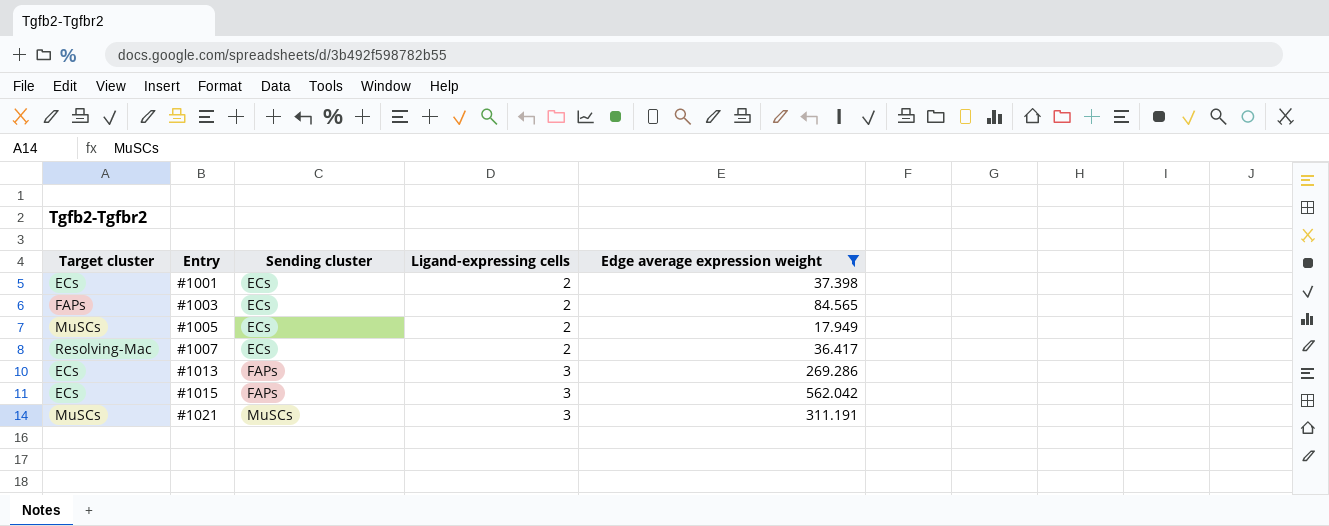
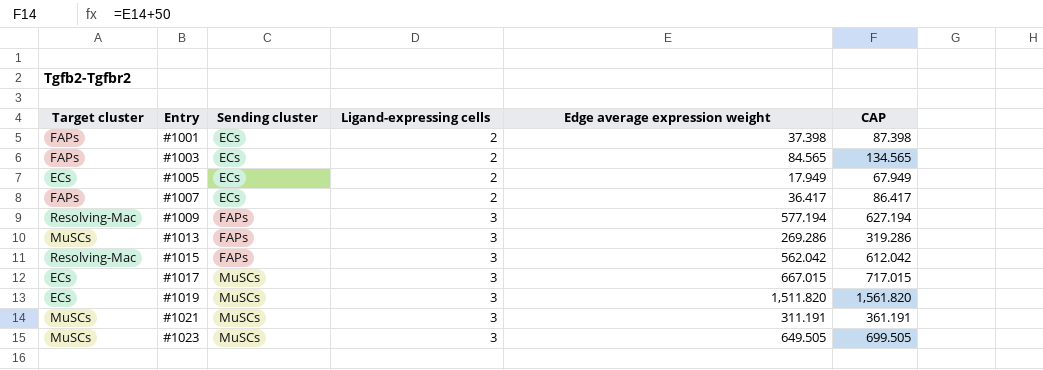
filter: Edge average expression weight <= 562.042 -> none
column CAP | formula: none -> [Edge average expression weight] + 50
#1001 | Target cluster: ECs -> FAPs
#1005 | Target cluster: MuSCs -> ECs
#1007 | Target cluster: Resolving-Mac -> FAPs
#1013 | Target cluster: ECs -> MuSCs
#1015 | Target cluster: ECs -> Resolving-Mac

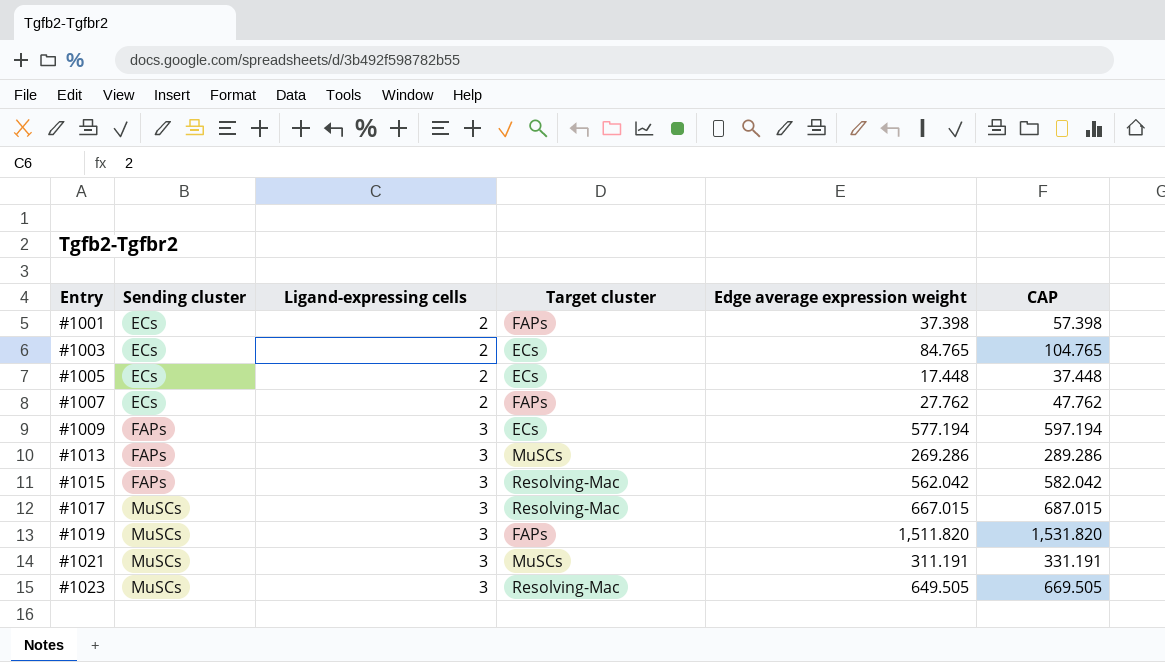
column Target cluster | position: 1 -> 4
column CAP | formula: [Edge average expression weight] + 50 -> [Edge average expression weight] + 20
#1003 | Target cluster: FAPs -> ECs
#1003 | Edge average expression weight: 84.565 -> 84.765
#1005 | Edge average expression weight: 17.949 -> 17.448
#1007 | Edge average expression weight: 36.417 -> 27.762
#1009 | Target cluster: Resolving-Mac -> ECs
#1017 | Target cluster: ECs -> Resolving-Mac
#1019 | Target cluster: ECs -> FAPs
#1023 | Target cluster: MuSCs -> Resolving-Mac

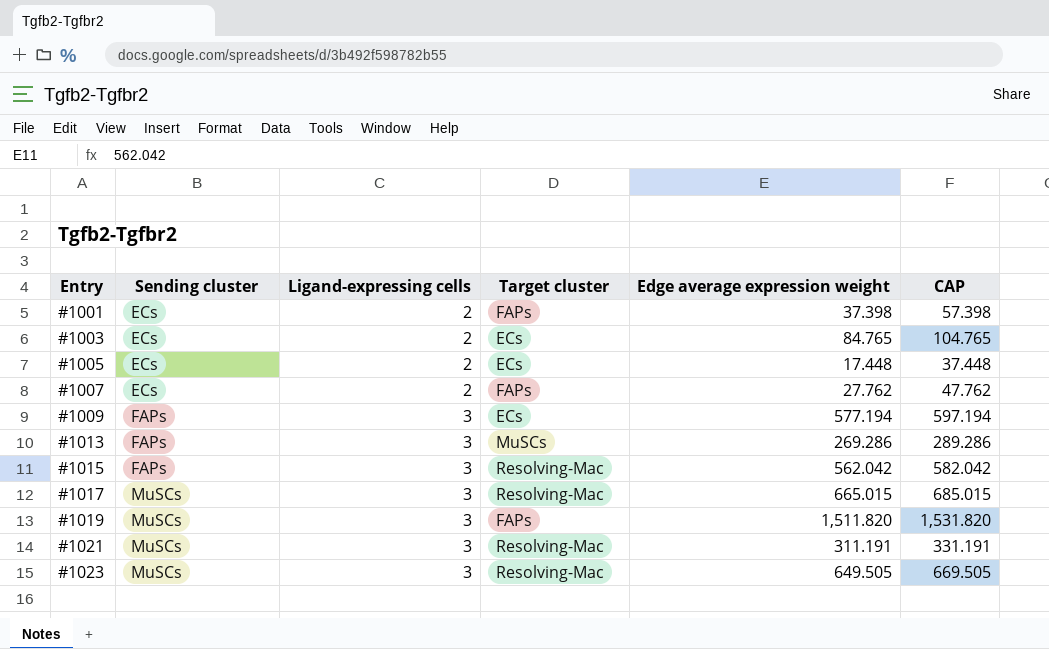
#1017 | Edge average expression weight: 667.015 -> 665.015
#1017 | CAP: 687.015 -> 685.015
#1021 | Target cluster: MuSCs -> Resolving-Mac

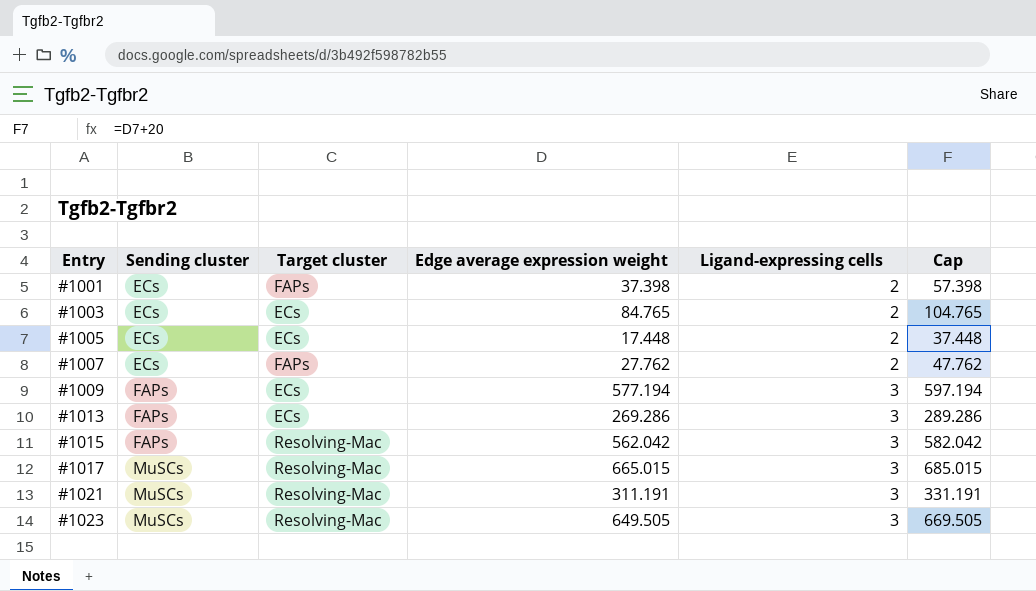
column Ligand-expressing cells | position: 3 -> 5
column name: CAP -> Cap
row #1019: MuSCs | 3 | FAPs | 1,511.820 | 1,531.820 -> none
#1013 | Target cluster: MuSCs -> ECs

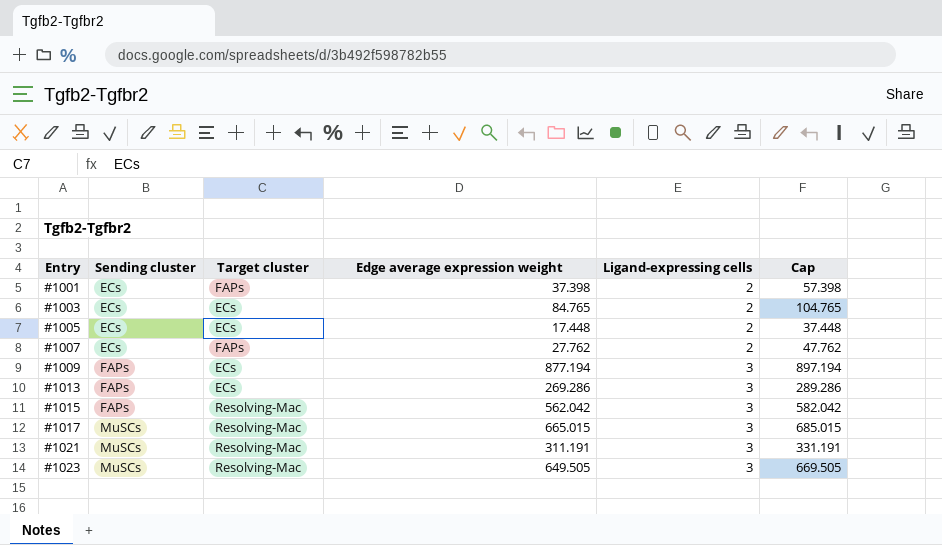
#1009 | Edge average expression weight: 577.194 -> 877.194
#1009 | Cap: 597.194 -> 897.194

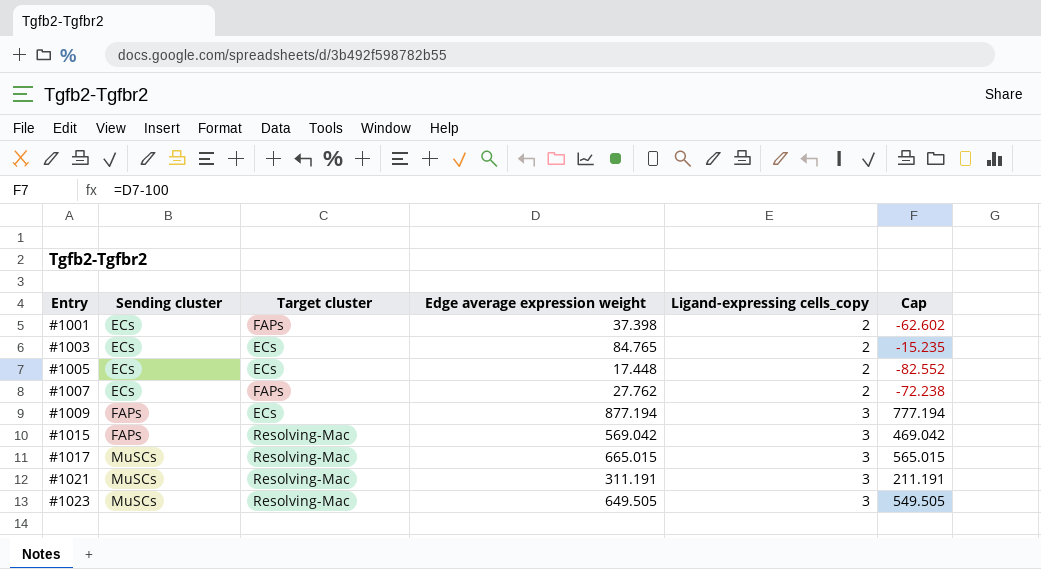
column name: Ligand-expressing cells -> Ligand-expressing cells_copy
column Cap | formula: [Edge average expression weight] + 20 -> [Edge average expression weight] - 100
row #1013: FAPs | ECs | 269.286 | 3 | 289.286 -> none
#1015 | Edge average expression weight: 562.042 -> 569.042

